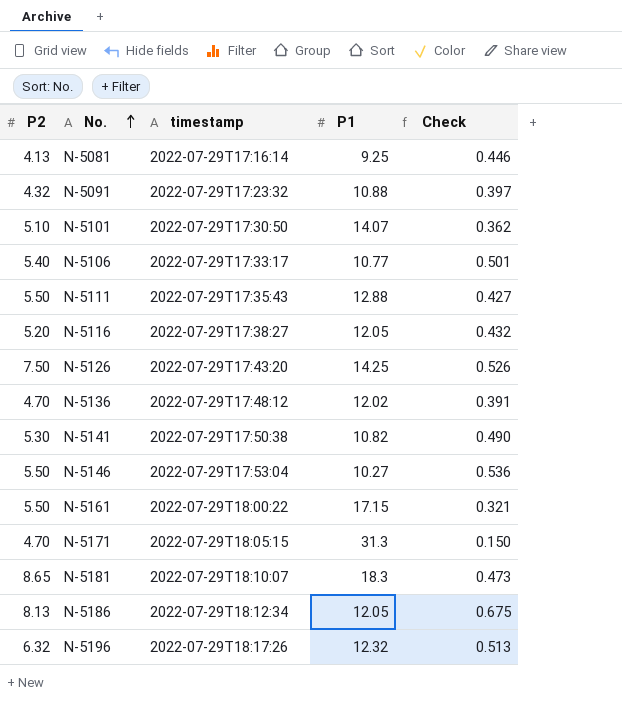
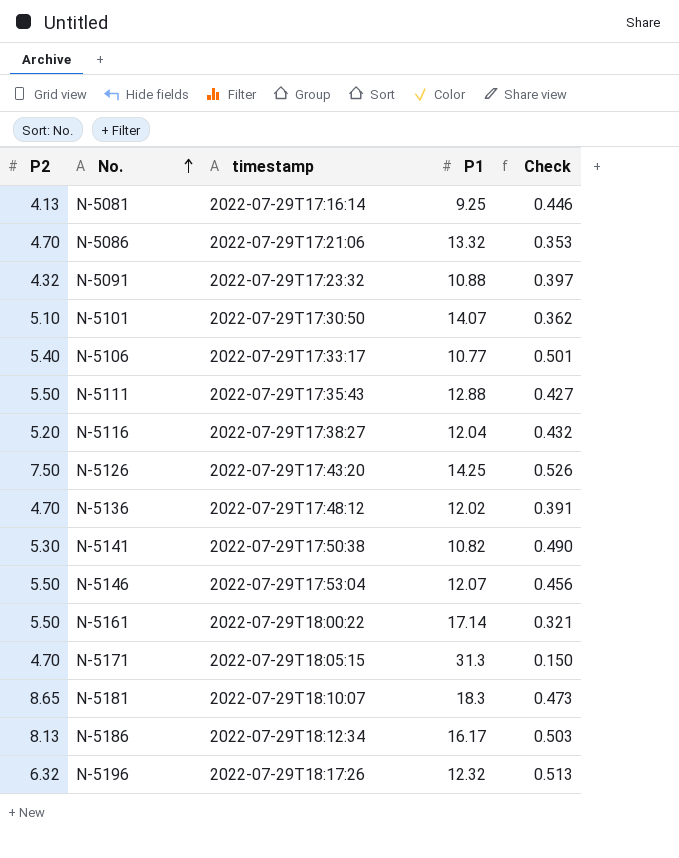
row N-5086: none -> 4.70 | 2022-07-29T17:21:06 | 13.32 | 0.353
N-5116 | P1: 12.05 -> 12.04
N-5146 | P1: 10.27 -> 12.07
N-5146 | Check: 0.536 -> 0.456
N-5161 | P1: 17.15 -> 17.14
N-5186 | P1: 12.05 -> 16.17
N-5186 | Check: 0.675 -> 0.503

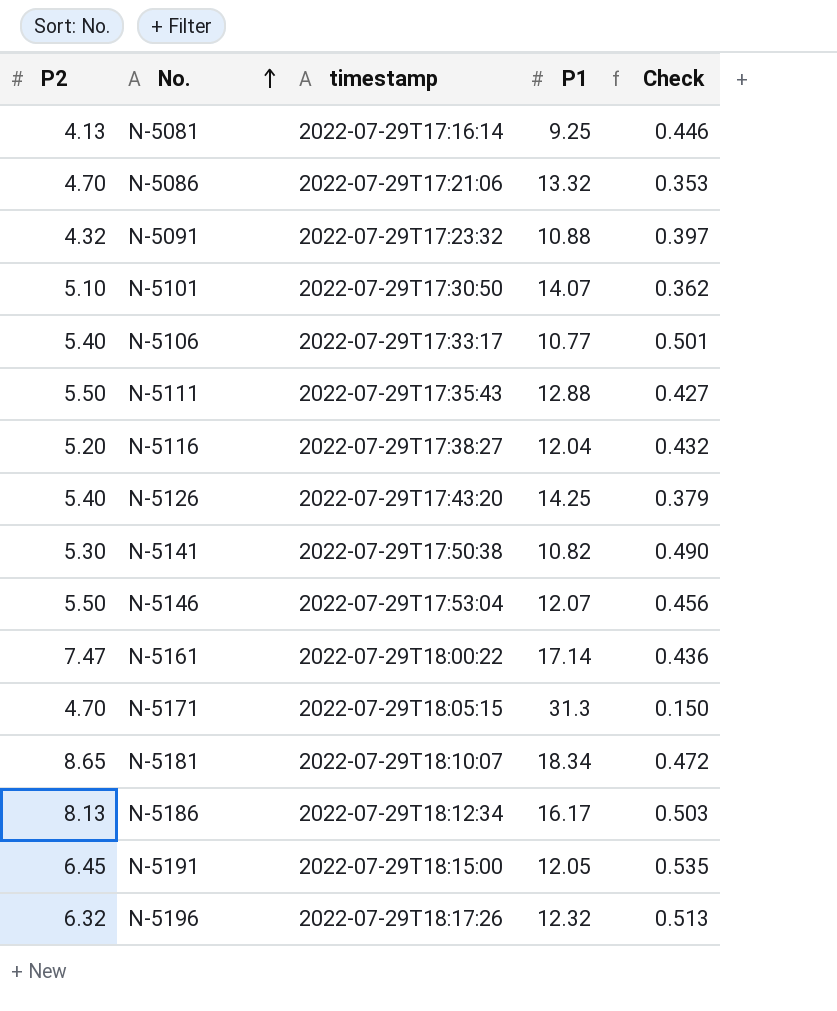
row N-5136: 4.70 | 2022-07-29T17:48:12 | 12.02 | 0.391 -> none
N-5126 | P2: 7.50 -> 5.40
N-5126 | Check: 0.526 -> 0.379
N-5161 | P2: 5.50 -> 7.47
N-5161 | Check: 0.321 -> 0.436
N-5181 | P1: 18.3 -> 18.34
N-5181 | Check: 0.473 -> 0.472
row N-5191: none -> 6.45 | 2022-07-29T18:15:00 | 12.05 | 0.535

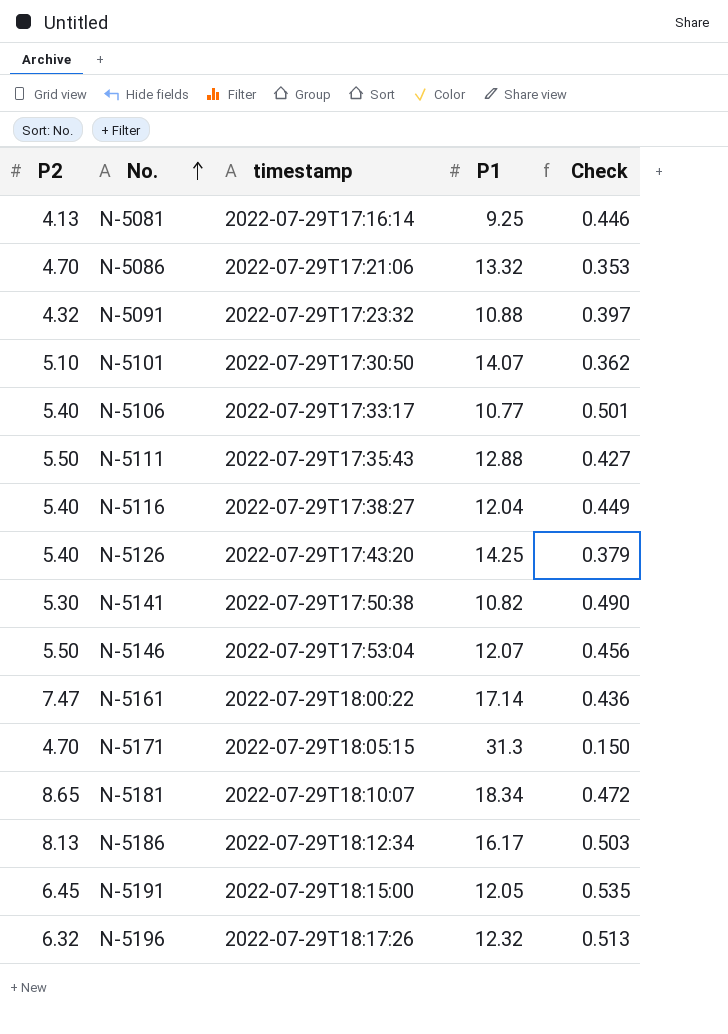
N-5116 | P2: 5.20 -> 5.40
N-5116 | Check: 0.432 -> 0.449

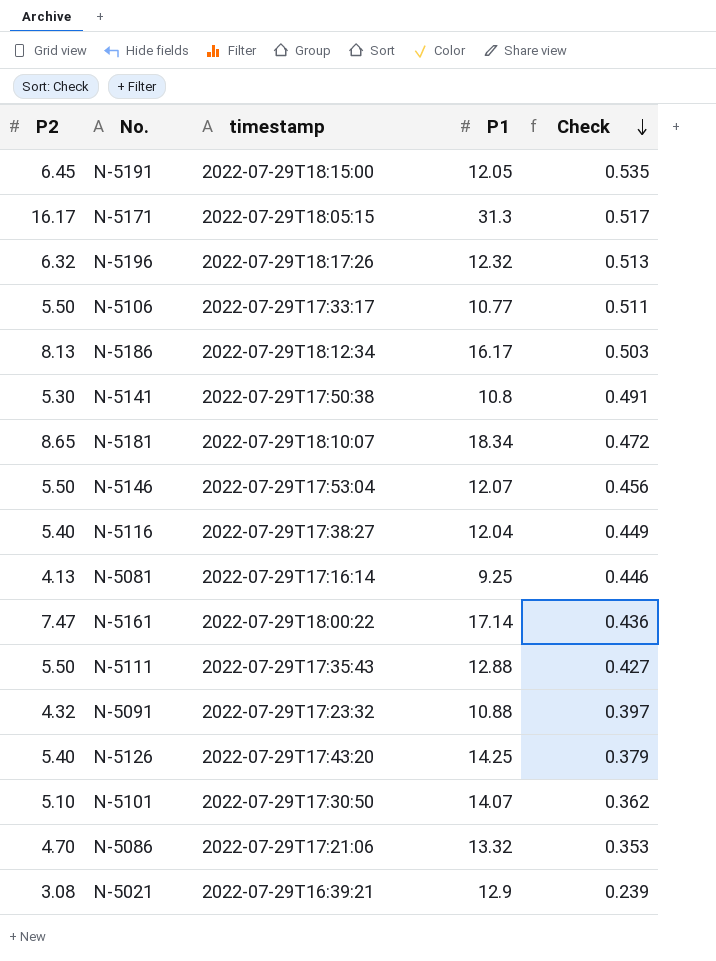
row order: No. ascending -> Check descending
N-5171 | P2: 4.70 -> 16.17
N-5171 | Check: 0.150 -> 0.517
N-5106 | P2: 5.40 -> 5.50
N-5106 | Check: 0.501 -> 0.511
N-5141 | P1: 10.82 -> 10.8
N-5141 | Check: 0.490 -> 0.491
row N-5021: none -> 3.08 | 2022-07-29T16:39:21 | 12.9 | 0.239

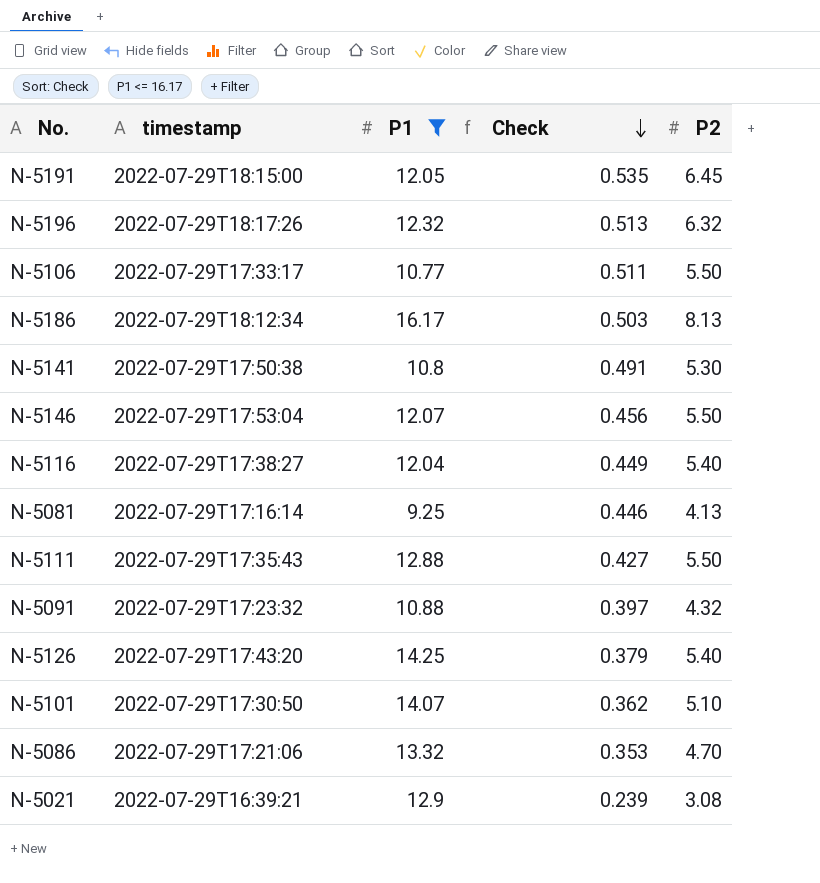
filter: none -> P1 <= 16.17
column P2 | position: 1 -> 5

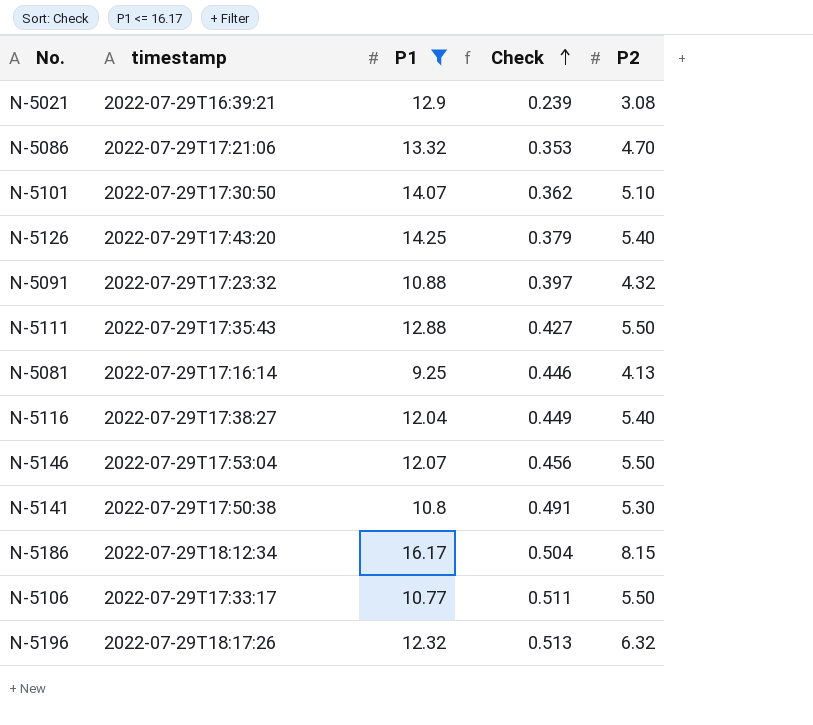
row order: Check descending -> Check ascending
row N-5191: 2022-07-29T18:15:00 | 12.05 | 0.535 | 6.45 -> none
N-5186 | Check: 0.503 -> 0.504
N-5186 | P2: 8.13 -> 8.15

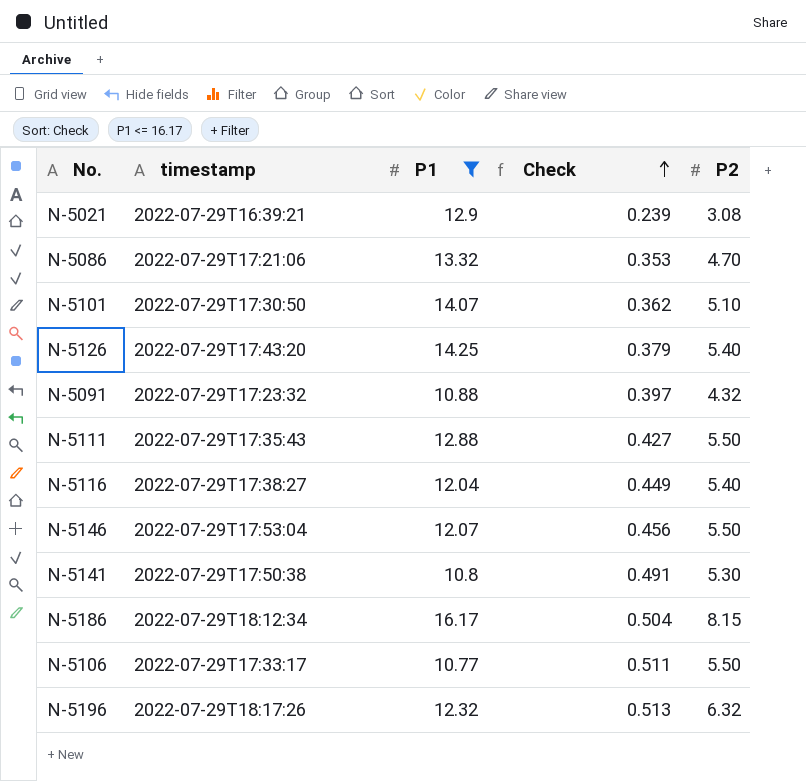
row N-5081: 2022-07-29T17:16:14 | 9.25 | 0.446 | 4.13 -> none

